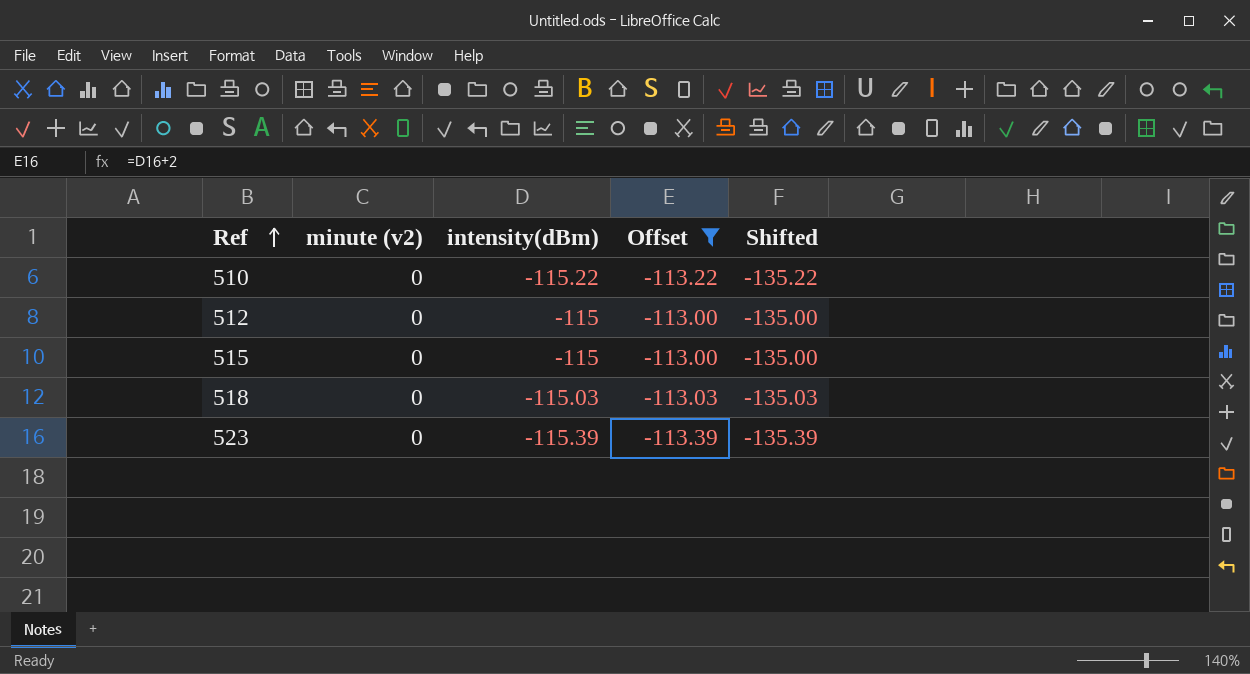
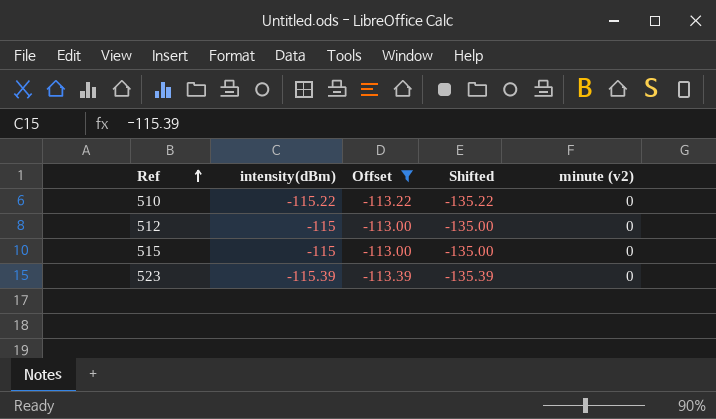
column minute (v2) | position: 2 -> 5
row 518: 0 | -115.03 | -113.03 | -135.03 -> none

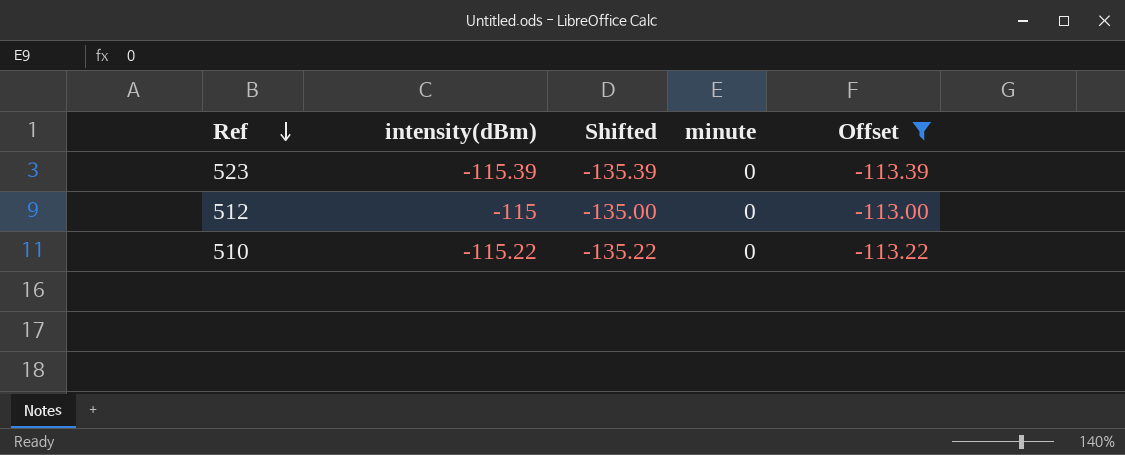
row order: Ref ascending -> Ref descending
column name: minute (v2) -> minute
column Offset | position: 3 -> 5
row 515: -115 | -113.00 | -135.00 | 0 -> none

